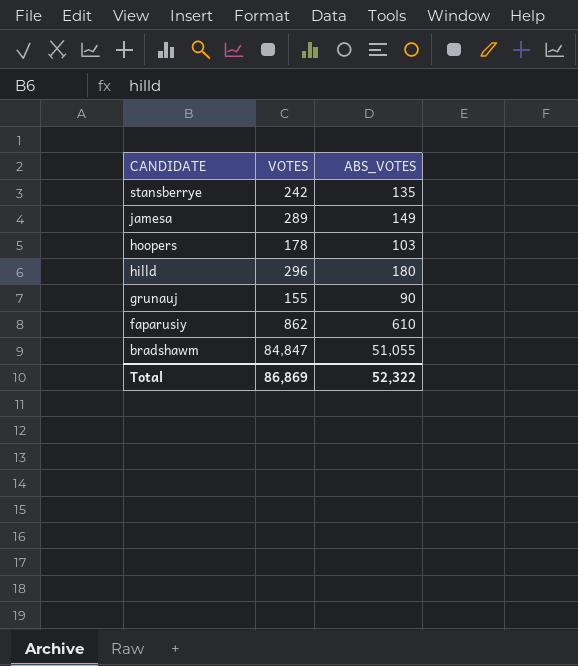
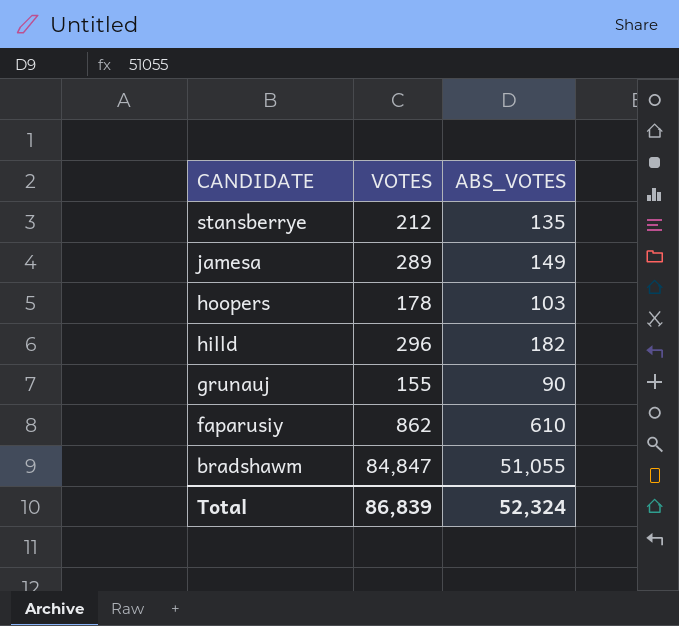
stansberrye | VOTES: 242 -> 212
hilld | ABS_VOTES: 180 -> 182
Total | VOTES: 86,869 -> 86,839
Total | ABS_VOTES: 52,322 -> 52,324

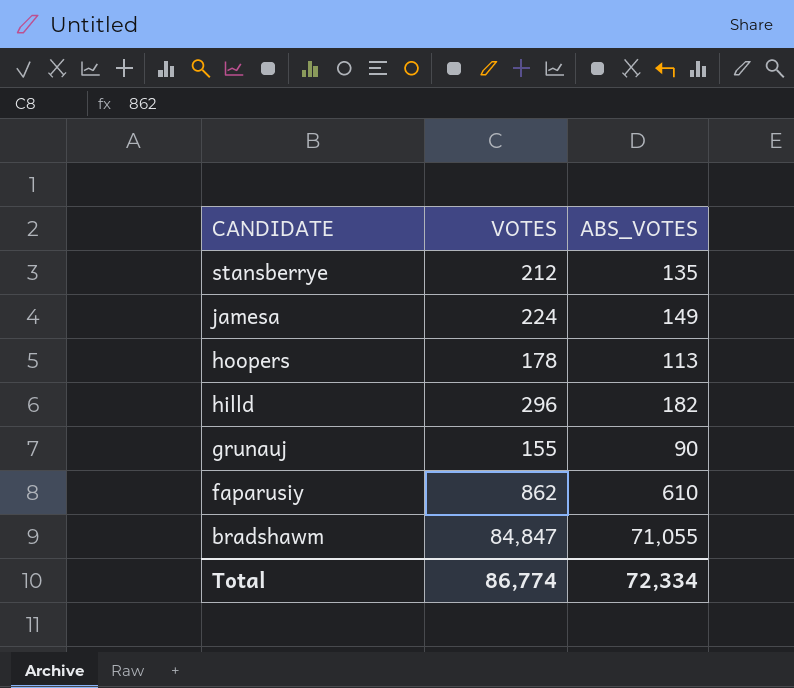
jamesa | VOTES: 289 -> 224
hoopers | ABS_VOTES: 103 -> 113
bradshawm | ABS_VOTES: 51,055 -> 71,055
Total | VOTES: 86,839 -> 86,774
Total | ABS_VOTES: 52,324 -> 72,334

